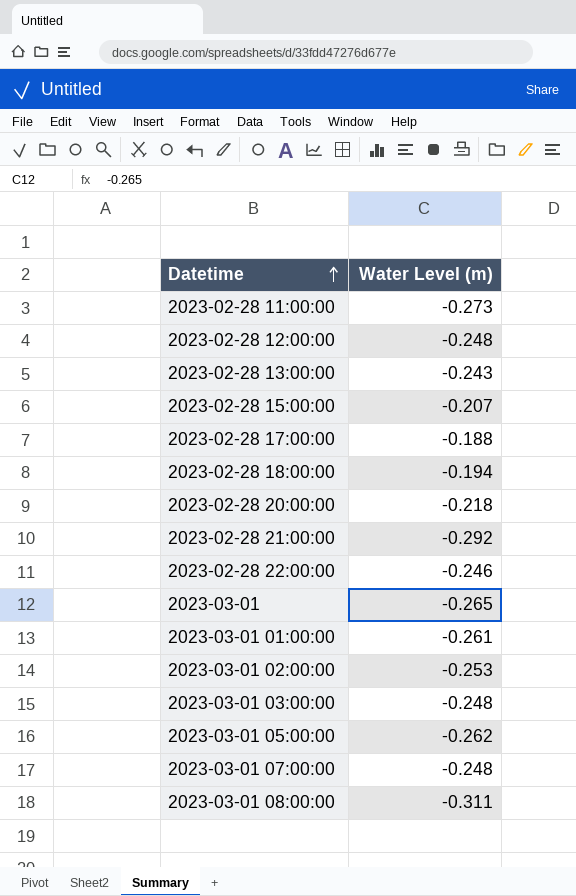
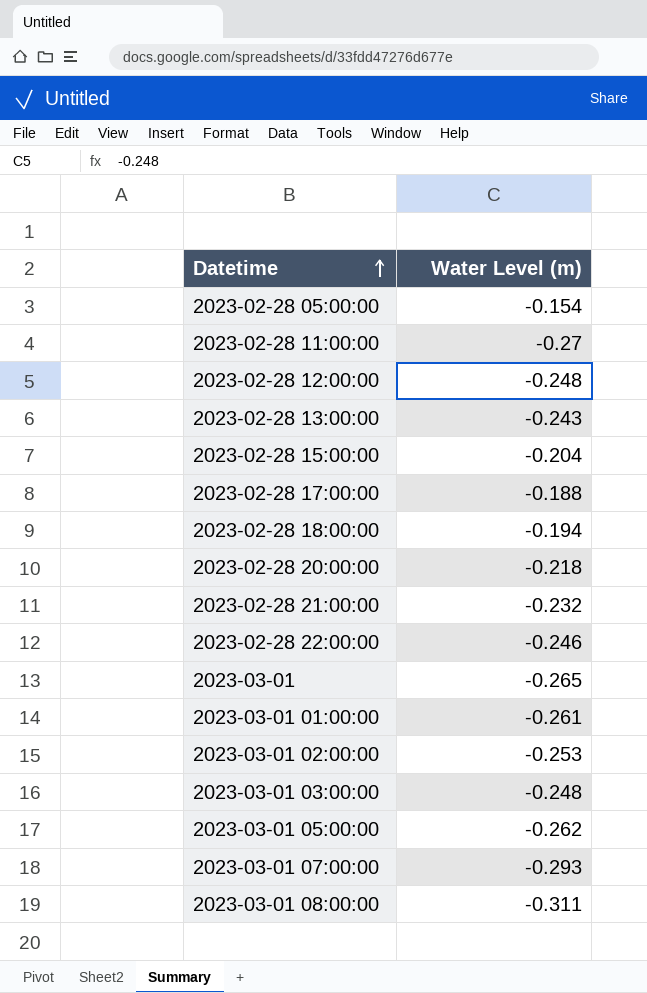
row 2023-02-28 05:00:00: none -> -0.154
2023-02-28 11:00:00 | Water Level (m): -0.273 -> -0.27
2023-02-28 15:00:00 | Water Level (m): -0.207 -> -0.204
2023-02-28 21:00:00 | Water Level (m): -0.292 -> -0.232
2023-03-01 07:00:00 | Water Level (m): -0.248 -> -0.293

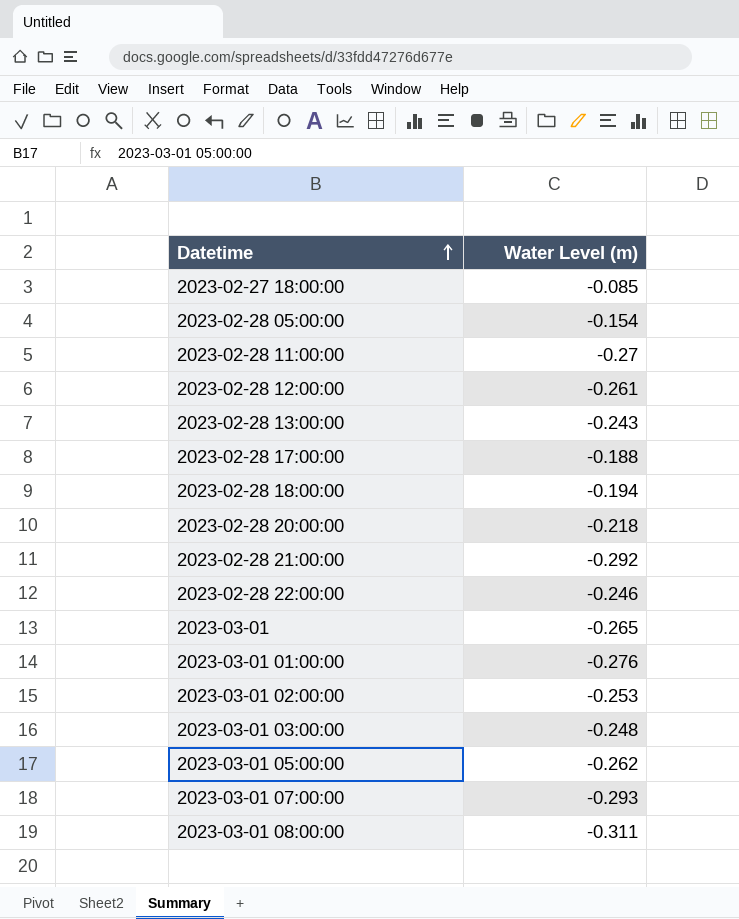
row 2023-02-28 15:00:00: -0.204 -> none
row 2023-02-27 18:00:00: none -> -0.085
2023-02-28 12:00:00 | Water Level (m): -0.248 -> -0.261
2023-02-28 21:00:00 | Water Level (m): -0.232 -> -0.292
2023-03-01 01:00:00 | Water Level (m): -0.261 -> -0.276

